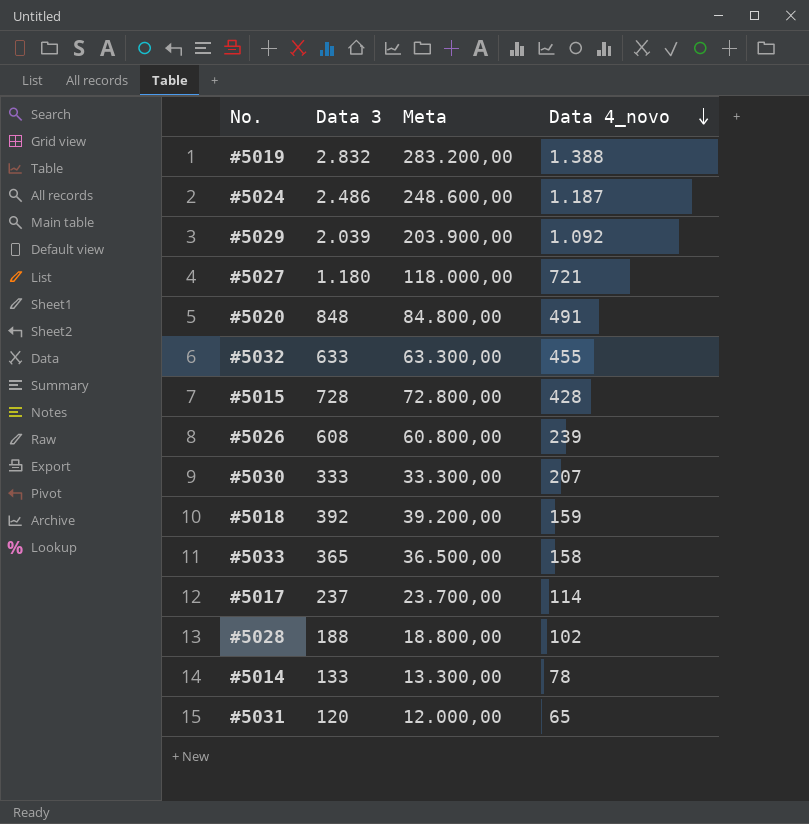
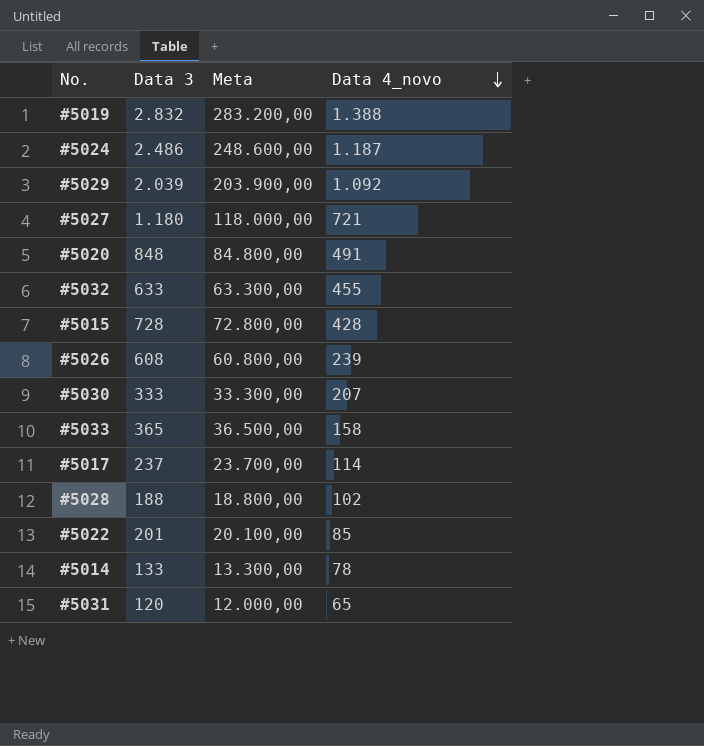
row #5018: 392 | 39.200,00 | 159 -> none
row #5022: none -> 201 | 20.100,00 | 85

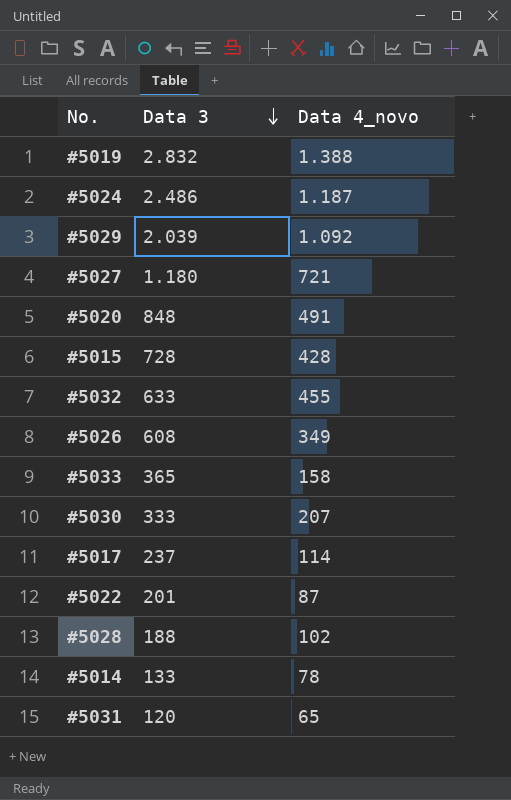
row order: Data 4_novo descending -> Data 3 descending
column Meta | formula: [Data 3] * 100 -> none
#5026 | Data 4_novo: 239 -> 349
#5022 | Data 4_novo: 85 -> 87

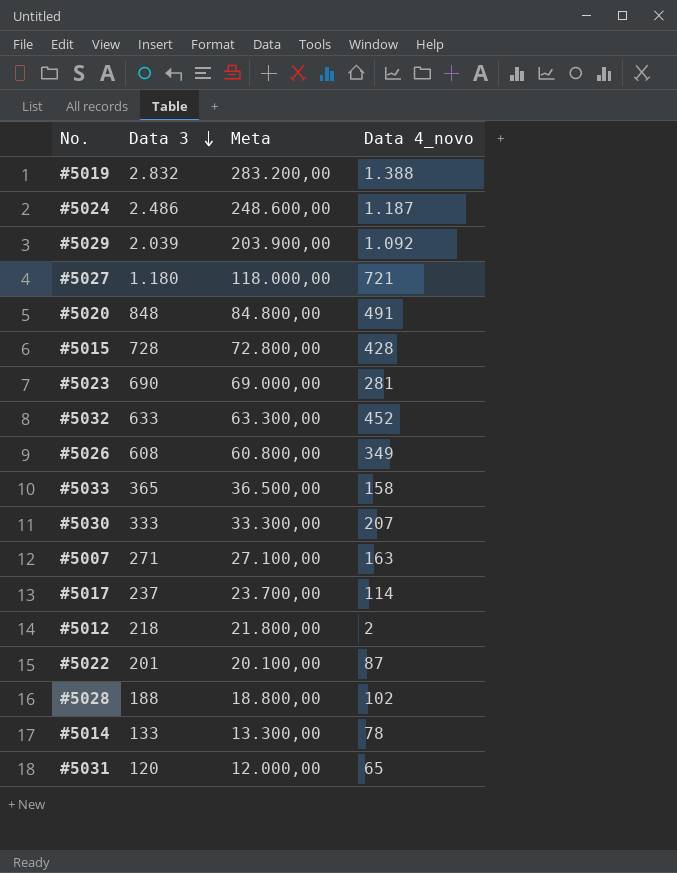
column Meta | formula: none -> [Data 3] * 100
row #5023: none -> 690 | 69.000,00 | 281
#5032 | Data 4_novo: 455 -> 452
row #5007: none -> 271 | 27.100,00 | 163
row #5012: none -> 218 | 21.800,00 | 2

